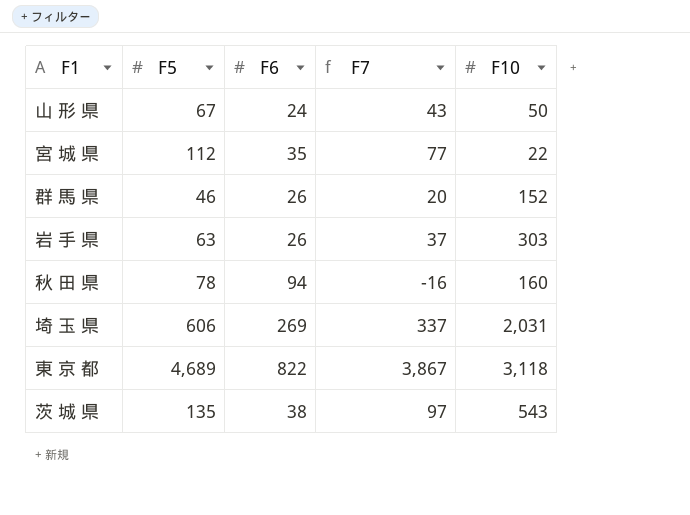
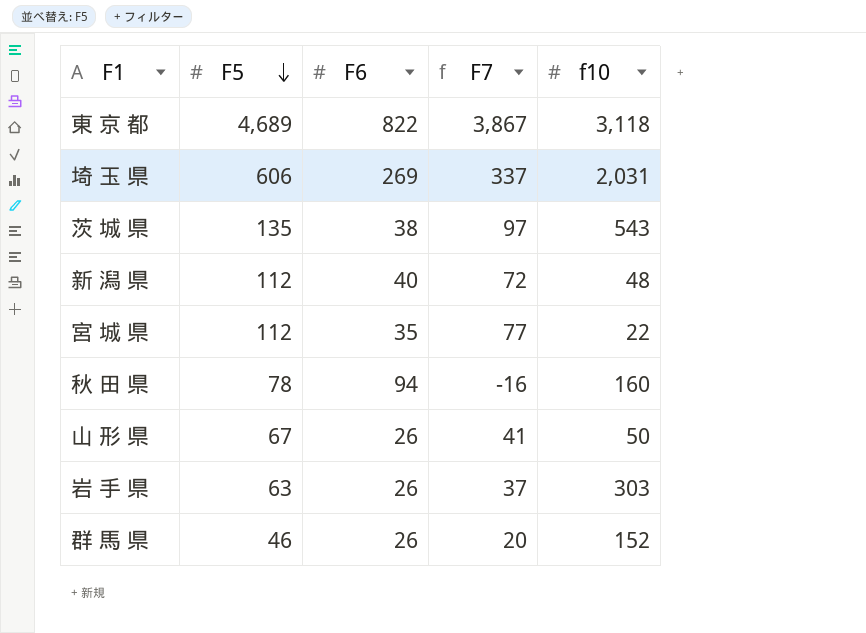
row order: none -> F5 descending
column name: F10 -> f10
row 新 潟 県: none -> 112 | 40 | 72 | 48
山 形 県 | F6: 24 -> 26
山 形 県 | F7: 43 -> 41

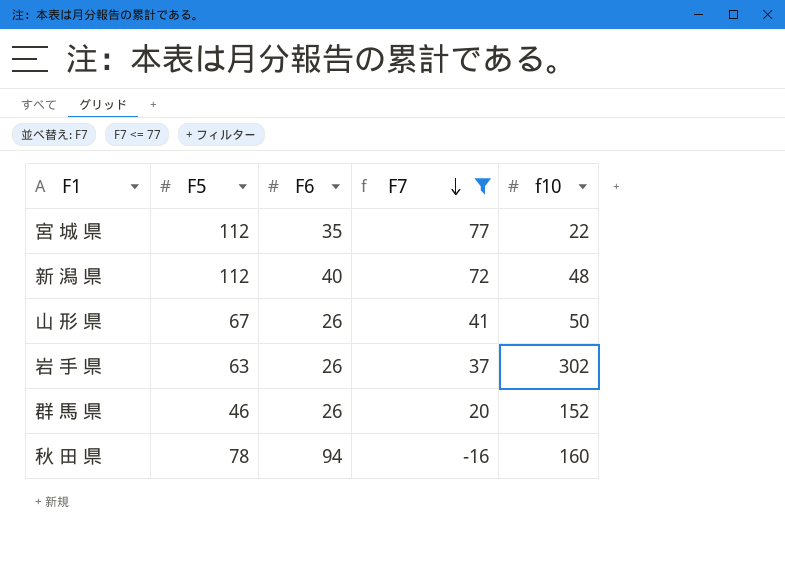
filter: none -> F7 <= 77
row order: F5 descending -> F7 descending
岩 手 県 | f10: 303 -> 302

